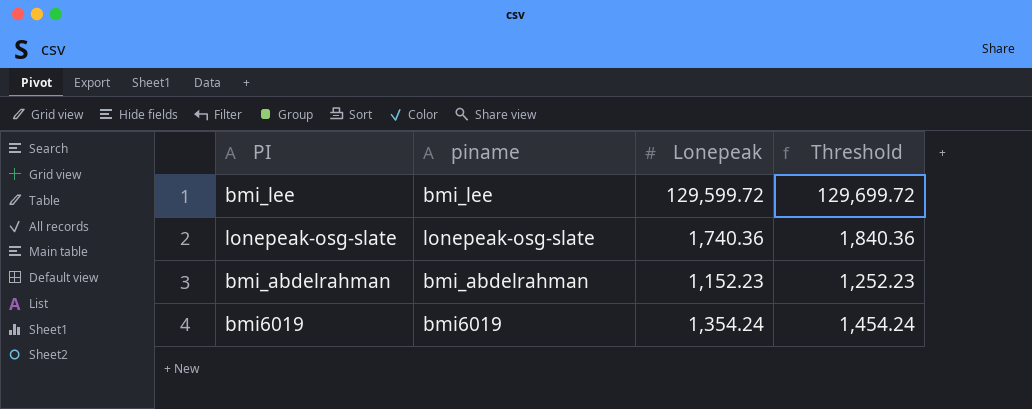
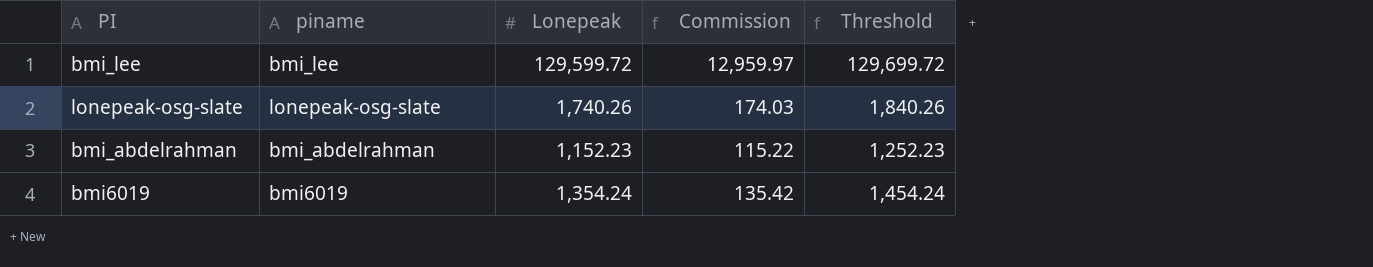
column Commission | formula: none -> [Lonepeak] * 0.1
lonepeak-osg-slate | Lonepeak: 1,740.36 -> 1,740.26
lonepeak-osg-slate | Threshold: 1,840.36 -> 1,840.26

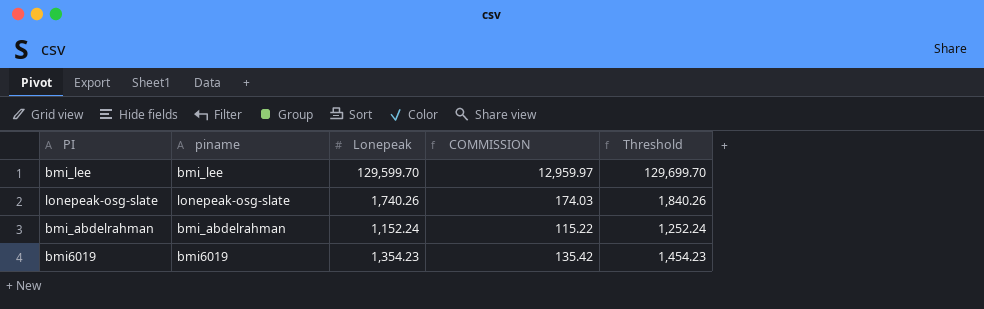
column name: Commission -> COMMISSION
bmi_lee | Lonepeak: 129,599.72 -> 129,599.70
bmi_lee | Threshold: 129,699.72 -> 129,699.70
bmi_abdelrahman | Lonepeak: 1,152.23 -> 1,152.24
bmi_abdelrahman | Threshold: 1,252.23 -> 1,252.24
bmi6019 | Lonepeak: 1,354.24 -> 1,354.23
bmi6019 | Threshold: 1,454.24 -> 1,454.23

